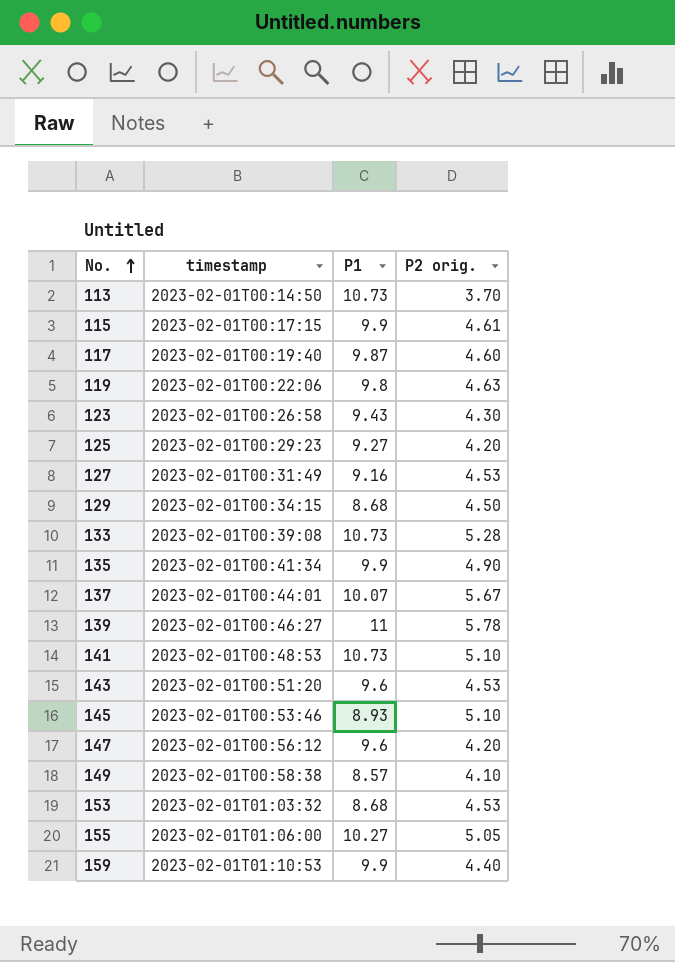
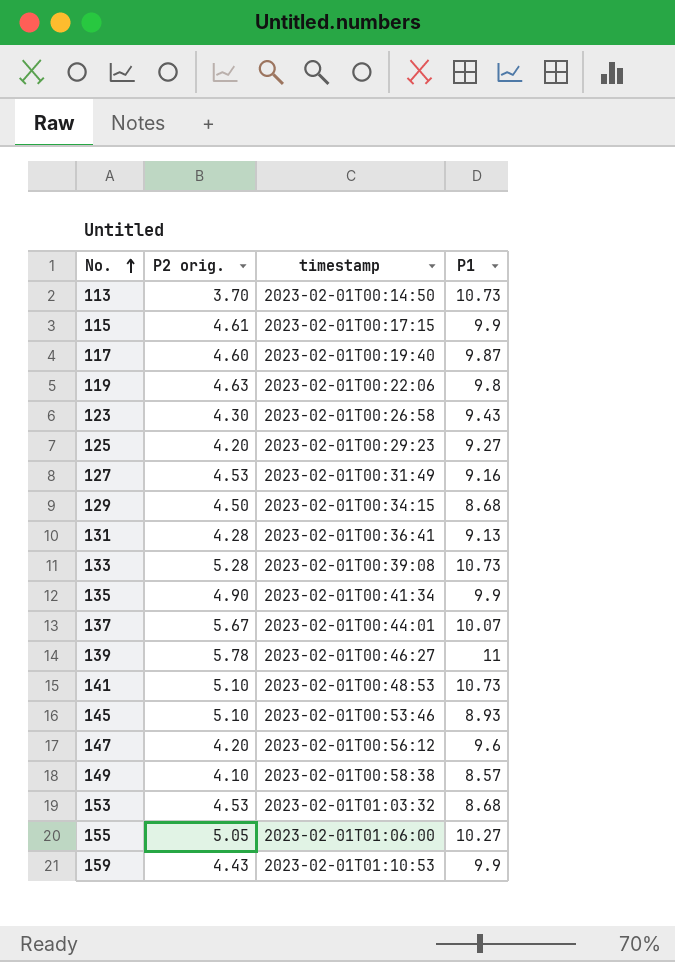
column P2 orig. | position: 4 -> 2
row 143: 2023-02-01T00:51:20 | 9.6 | 4.53 -> none
row 131: none -> 4.28 | 2023-02-01T00:36:41 | 9.13
159 | P2 orig.: 4.40 -> 4.43

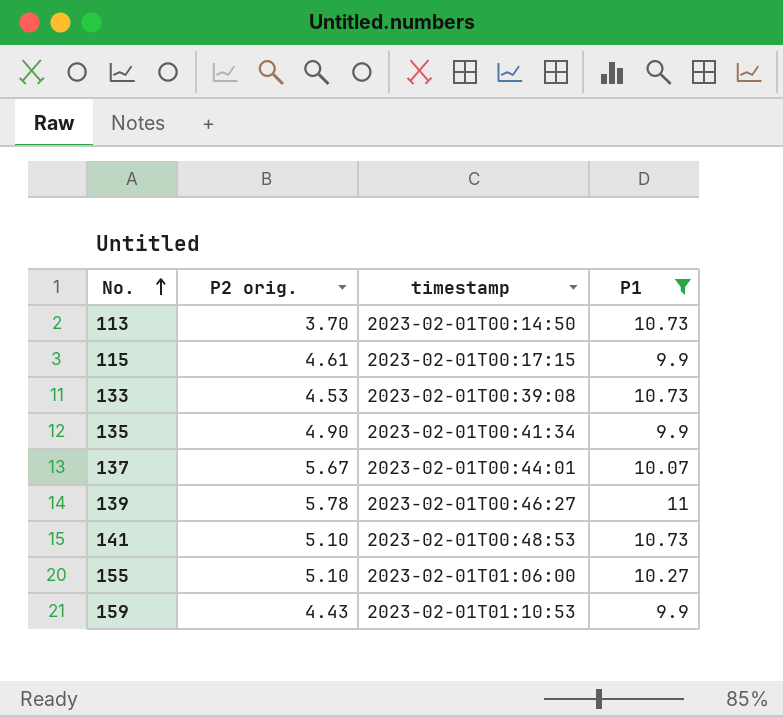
filter: none -> P1 >= 9.9
133 | P2 orig.: 5.28 -> 4.53
155 | P2 orig.: 5.05 -> 5.10

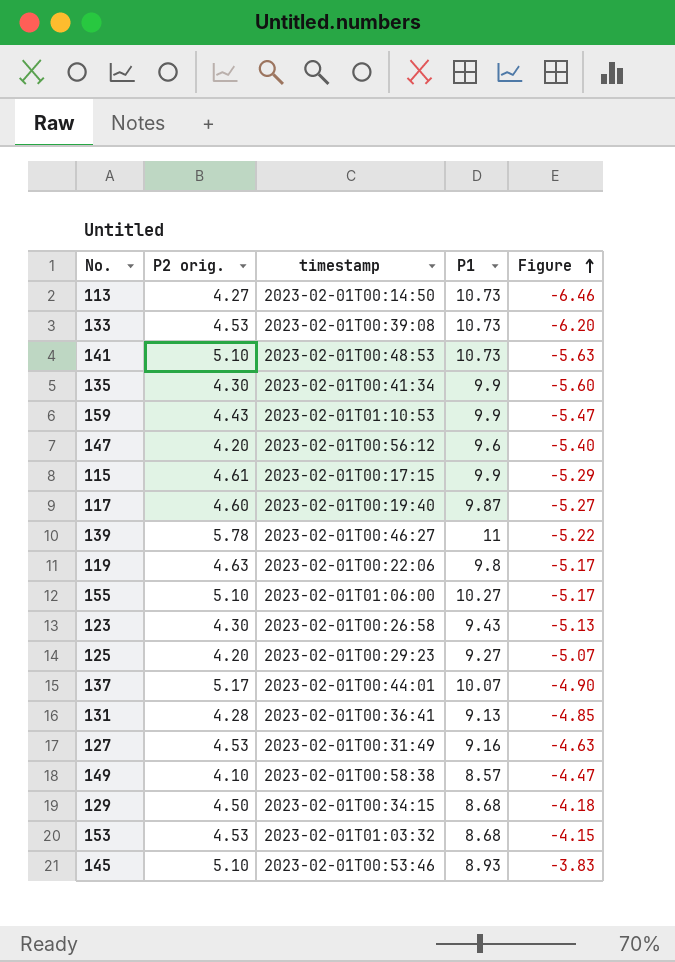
filter: P1 >= 9.9 -> none
row order: No. ascending -> Figure ascending
column Figure | formula: none -> [P2 orig.] - [P1]
113 | P2 orig.: 3.70 -> 4.27
135 | P2 orig.: 4.90 -> 4.30
137 | P2 orig.: 5.67 -> 5.17

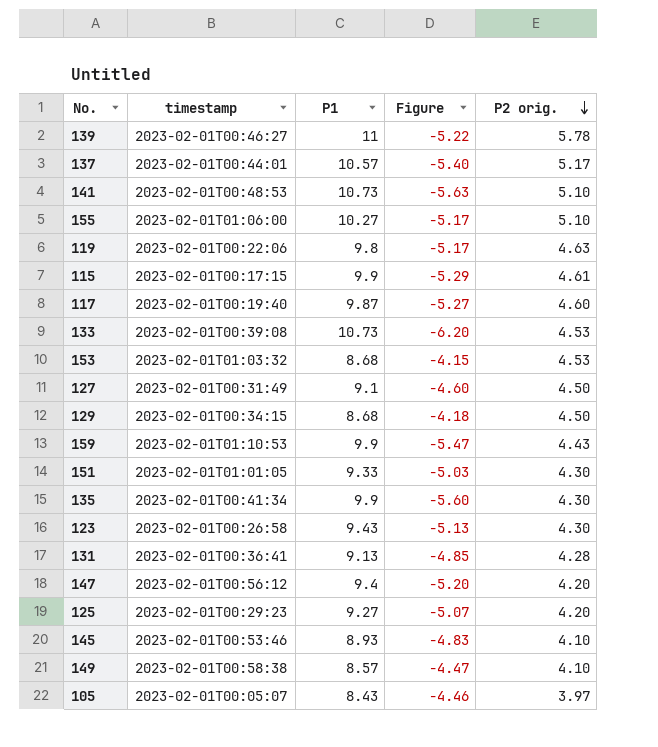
row order: Figure ascending -> P2 orig. descending
column P2 orig. | position: 2 -> 5
row 113: 4.27 | 2023-02-01T00:14:50 | 10.73 | -6.46 -> none
137 | P1: 10.07 -> 10.57
137 | Figure: -4.90 -> -5.40
127 | P1: 9.16 -> 9.1
127 | Figure: -4.63 -> -4.60
127 | P2 orig.: 4.53 -> 4.50
row 151: none -> 2023-02-01T01:01:05 | 9.33 | -5.03 | 4.30
147 | P1: 9.6 -> 9.4
147 | Figure: -5.40 -> -5.20
145 | Figure: -3.83 -> -4.83
145 | P2 orig.: 5.10 -> 4.10
row 105: none -> 2023-02-01T00:05:07 | 8.43 | -4.46 | 3.97

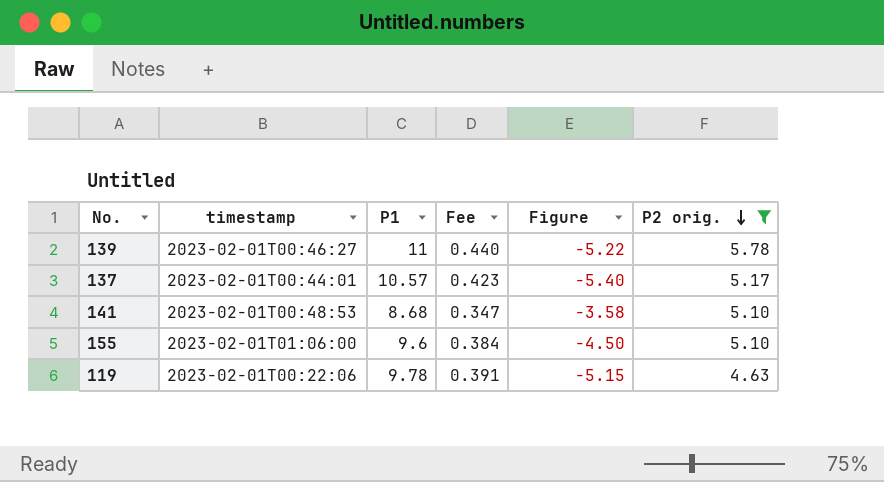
filter: none -> P2 orig. >= 4.63
column Fee | formula: none -> [P1] * 0.04
141 | P1: 10.73 -> 8.68
141 | Figure: -5.63 -> -3.58
155 | P1: 10.27 -> 9.6
155 | Figure: -5.17 -> -4.50
119 | P1: 9.8 -> 9.78
119 | Figure: -5.17 -> -5.15

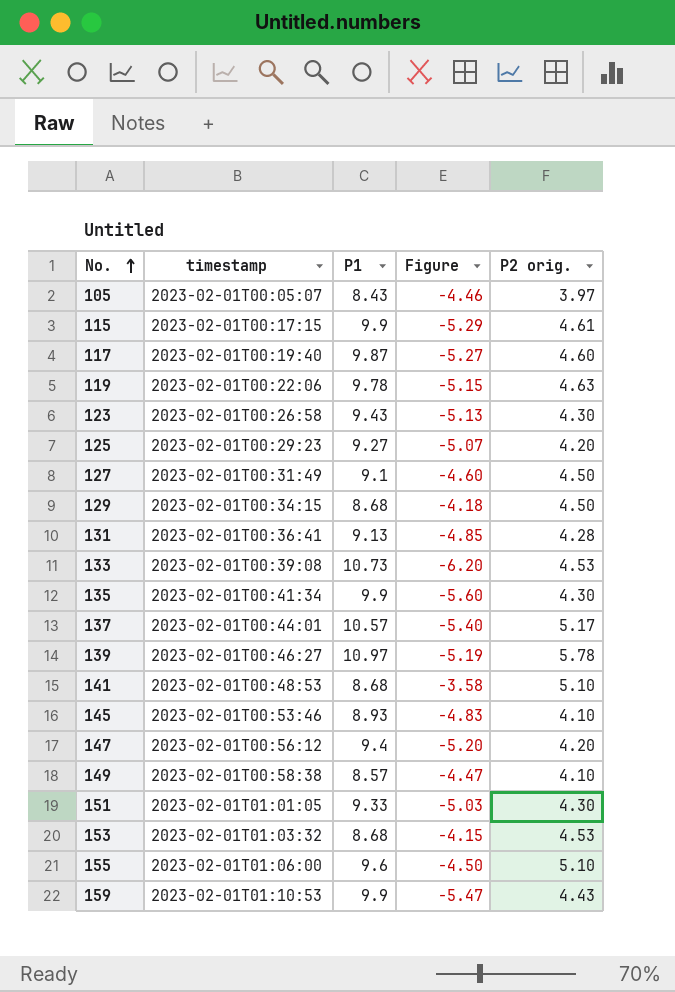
filter: P2 orig. >= 4.63 -> none
row order: P2 orig. descending -> No. ascending
column Fee | formula: [P1] * 0.04 -> none
139 | P1: 11 -> 10.97
139 | Figure: -5.22 -> -5.19

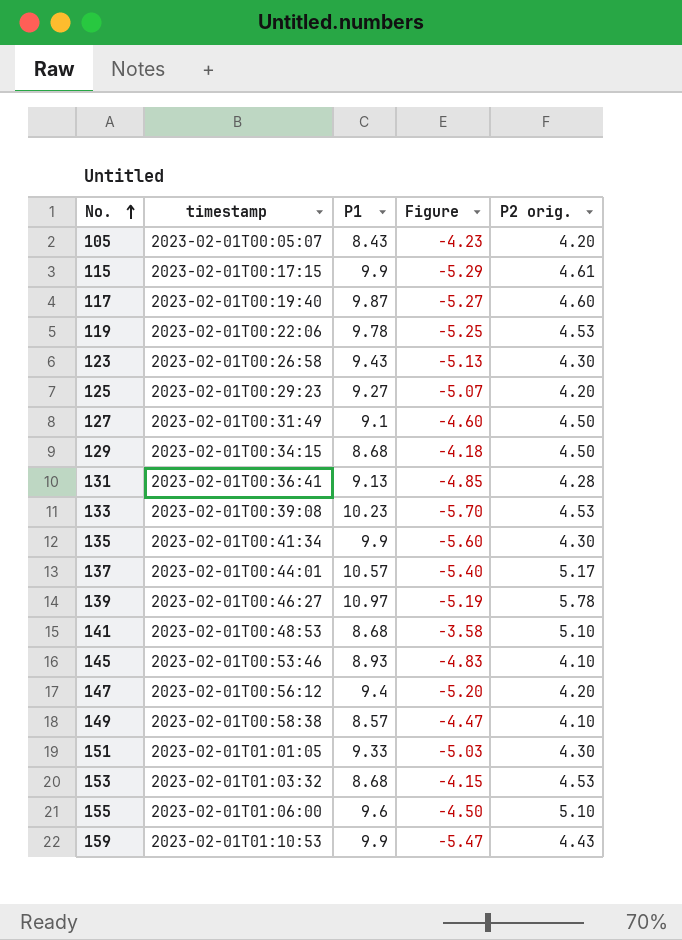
105 | Figure: -4.46 -> -4.23
105 | P2 orig.: 3.97 -> 4.20
119 | Figure: -5.15 -> -5.25
119 | P2 orig.: 4.63 -> 4.53
133 | P1: 10.73 -> 10.23
133 | Figure: -6.20 -> -5.70

